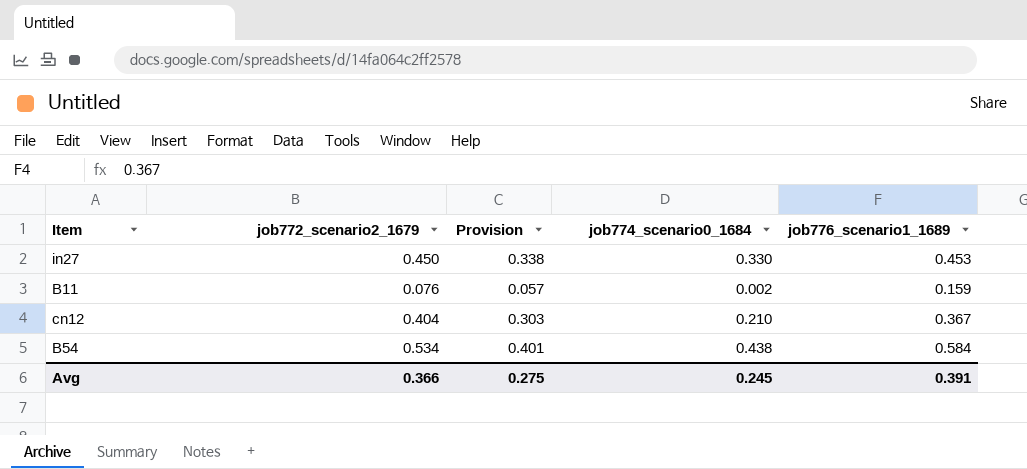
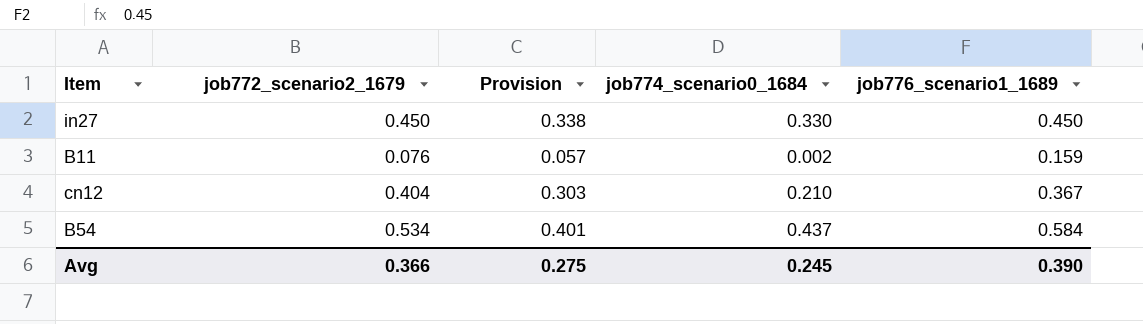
in27 | job776_scenario1_1689: 0.453 -> 0.450
B54 | job774_scenario0_1684: 0.438 -> 0.437
Avg | job776_scenario1_1689: 0.391 -> 0.390

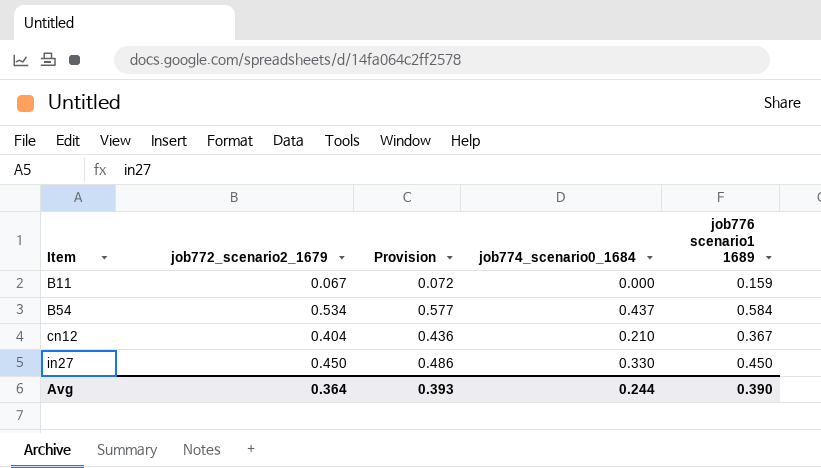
row order: none -> Item ascending
column Provision | formula: [job772_scenario2_1679] * 0.75 -> [job772_scenario2_1679] * 1.08
column name: job776_scenario1_1689 -> job776 scenario1 1689
B11 | job772_scenario2_1679: 0.076 -> 0.067
B11 | job774_scenario0_1684: 0.002 -> 0.000
Avg | job772_scenario2_1679: 0.366 -> 0.364
Avg | Provision: 0.275 -> 0.393
Avg | job774_scenario0_1684: 0.245 -> 0.244

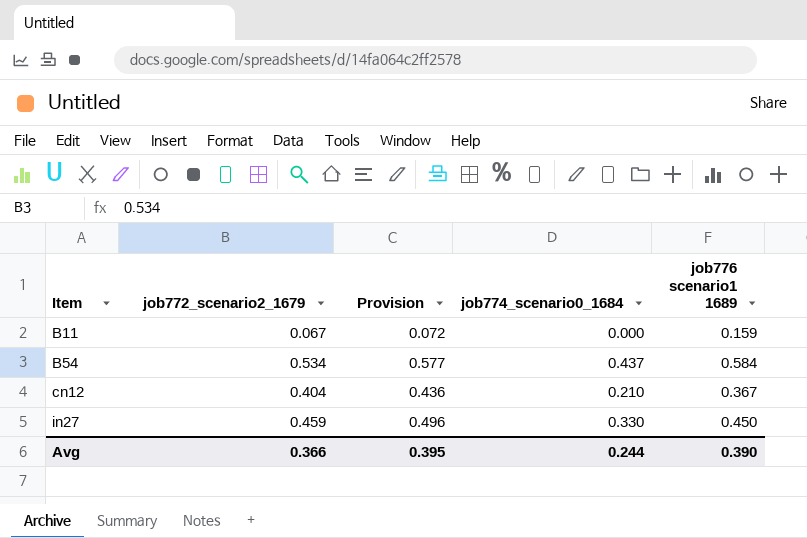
in27 | job772_scenario2_1679: 0.450 -> 0.459
in27 | Provision: 0.486 -> 0.496
Avg | job772_scenario2_1679: 0.364 -> 0.366
Avg | Provision: 0.393 -> 0.395

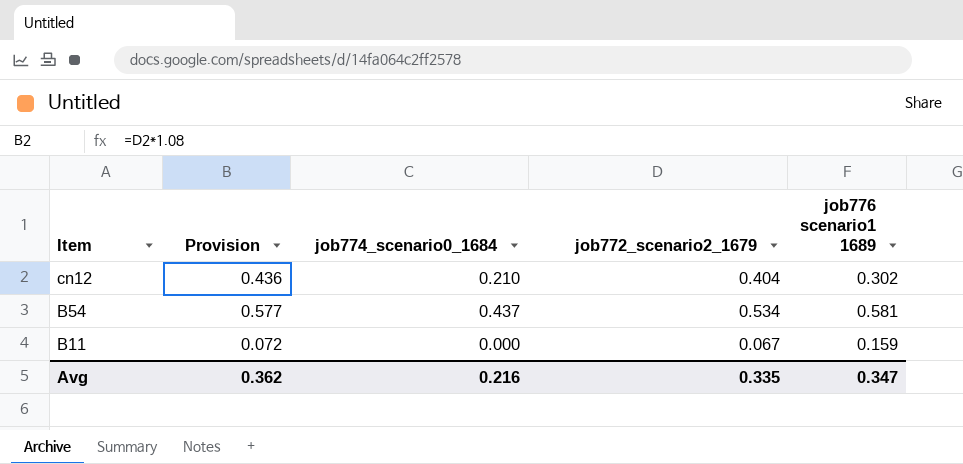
row order: Item ascending -> Item descending
column job772_scenario2_1679 | position: 2 -> 4
row in27: 0.459 | 0.496 | 0.330 | 0.450 -> none
cn12 | job776 scenario1 1689: 0.367 -> 0.302
B54 | job776 scenario1 1689: 0.584 -> 0.581
Avg | Provision: 0.395 -> 0.362
Avg | job774_scenario0_1684: 0.244 -> 0.216
Avg | job772_scenario2_1679: 0.366 -> 0.335
Avg | job776 scenario1 1689: 0.390 -> 0.347

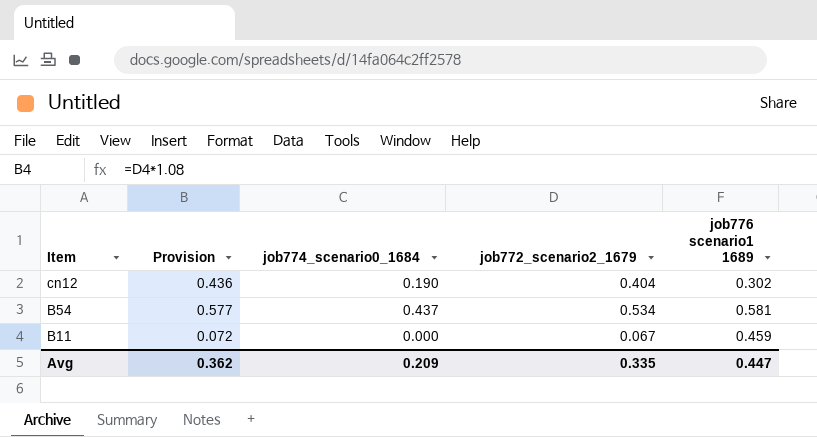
cn12 | job774_scenario0_1684: 0.210 -> 0.190
B11 | job776 scenario1 1689: 0.159 -> 0.459
Avg | job774_scenario0_1684: 0.216 -> 0.209
Avg | job776 scenario1 1689: 0.347 -> 0.447

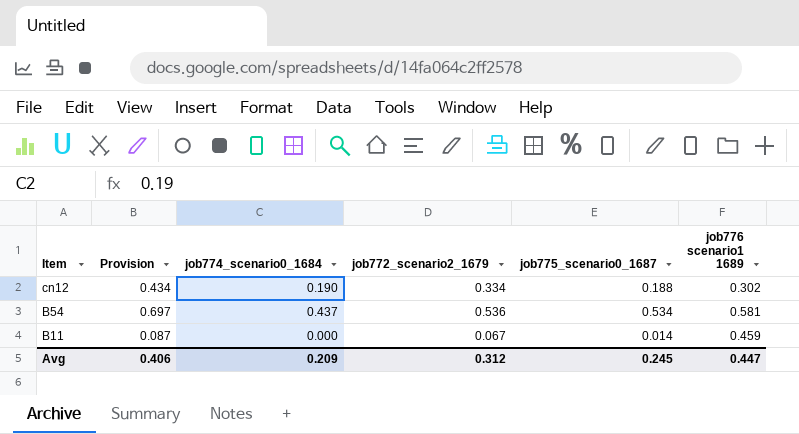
column Provision | formula: [job772_scenario2_1679] * 1.08 -> [job772_scenario2_1679] * 1.3
column job775_scenario0_1687 | position: none -> 5
cn12 | job772_scenario2_1679: 0.404 -> 0.334
B54 | job772_scenario2_1679: 0.534 -> 0.536
Avg | Provision: 0.362 -> 0.406
Avg | job772_scenario2_1679: 0.335 -> 0.312

